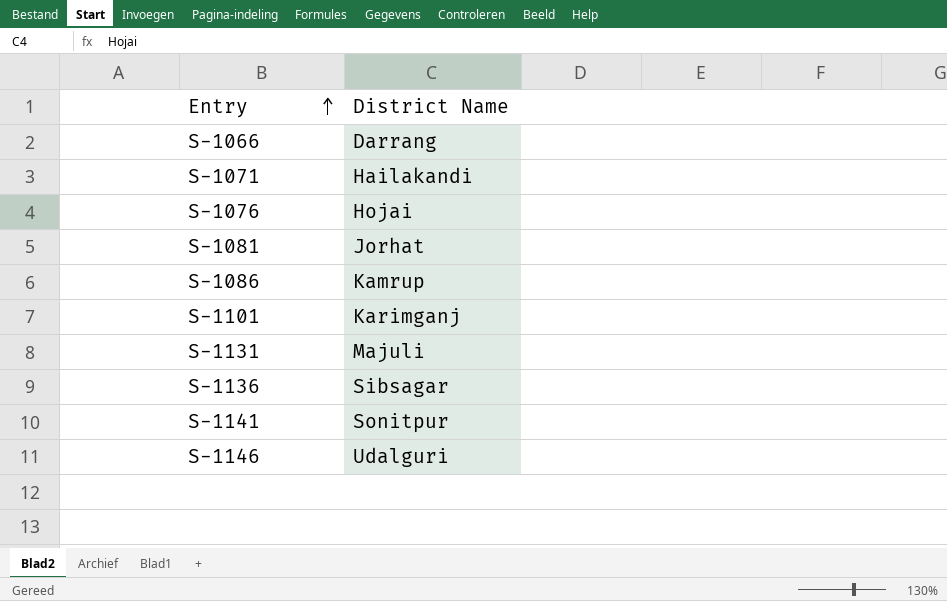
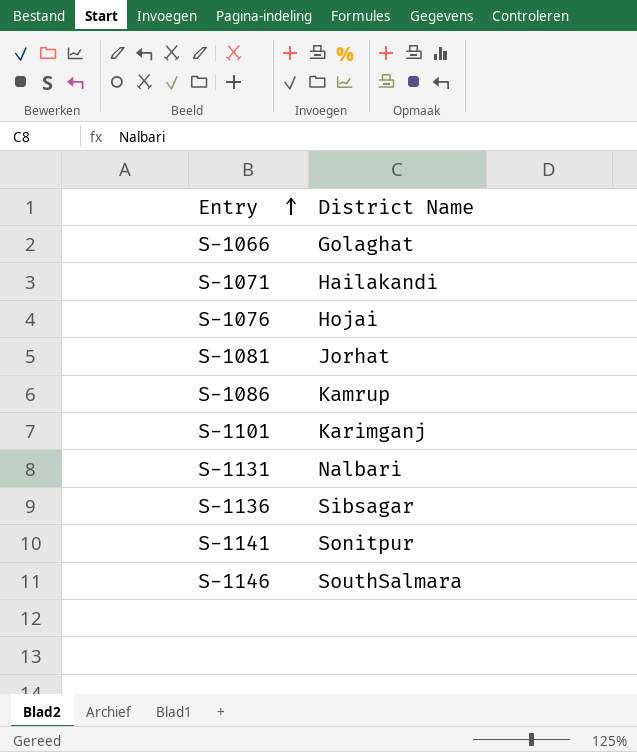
S-1066 | District Name: Darrang -> Golaghat
S-1131 | District Name: Majuli -> Nalbari
S-1146 | District Name: Udalguri -> SouthSalmara

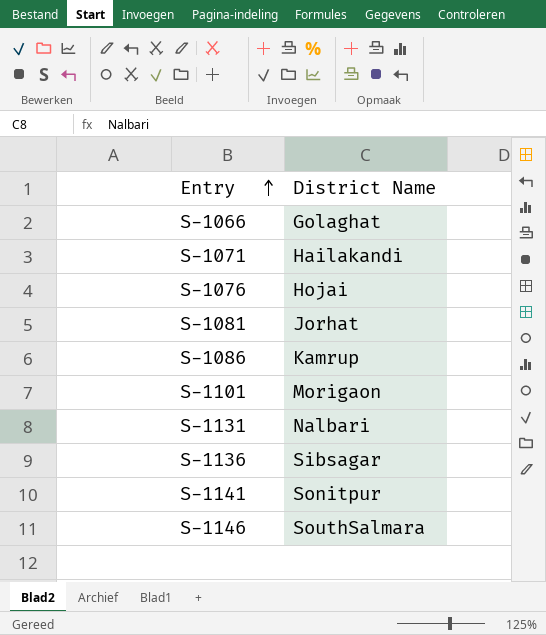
S-1101 | District Name: Karimganj -> Morigaon

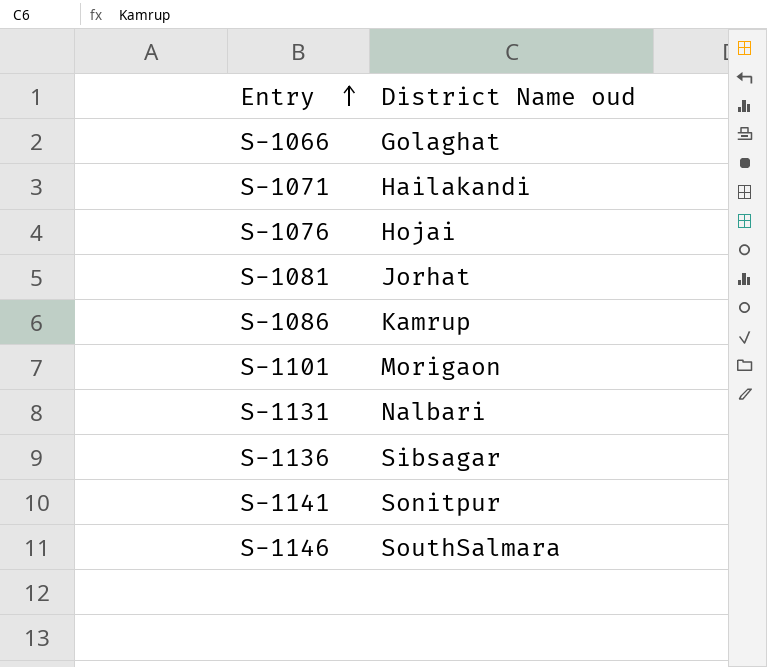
column name: District Name -> District Name oud

